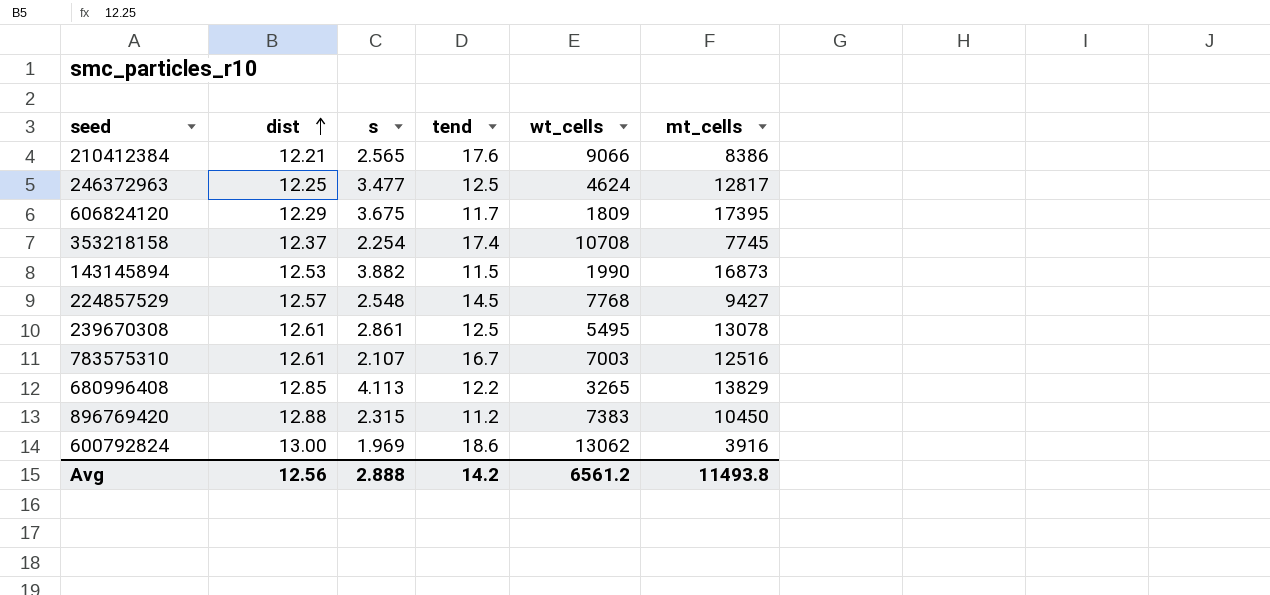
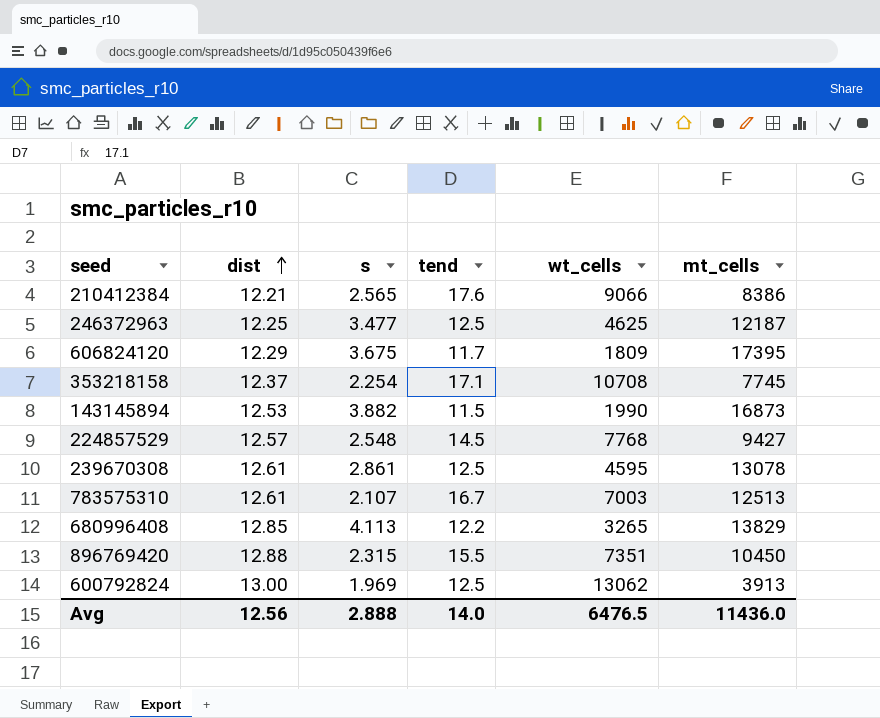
246372963 | wt_cells: 4624 -> 4625
246372963 | mt_cells: 12817 -> 12187
353218158 | tend: 17.4 -> 17.1
239670308 | wt_cells: 5495 -> 4595
783575310 | mt_cells: 12516 -> 12513
896769420 | tend: 11.2 -> 15.5
896769420 | wt_cells: 7383 -> 7351
600792824 | tend: 18.6 -> 12.5
600792824 | mt_cells: 3916 -> 3913
Avg | tend: 14.2 -> 14.0
Avg | wt_cells: 6561.2 -> 6476.5
Avg | mt_cells: 11493.8 -> 11436.0

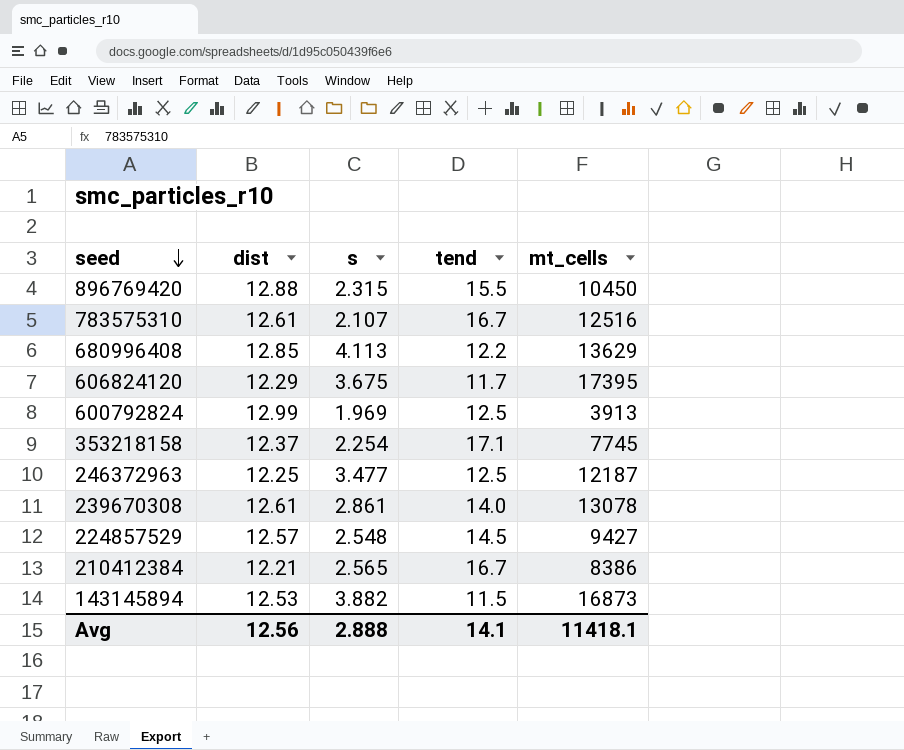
row order: dist ascending -> seed descending
column wt_cells | position: 5 -> none
783575310 | mt_cells: 12513 -> 12516
680996408 | mt_cells: 13829 -> 13629
600792824 | dist: 13.00 -> 12.99
239670308 | tend: 12.5 -> 14.0
210412384 | tend: 17.6 -> 16.7
Avg | tend: 14.0 -> 14.1
Avg | mt_cells: 11436.0 -> 11418.1

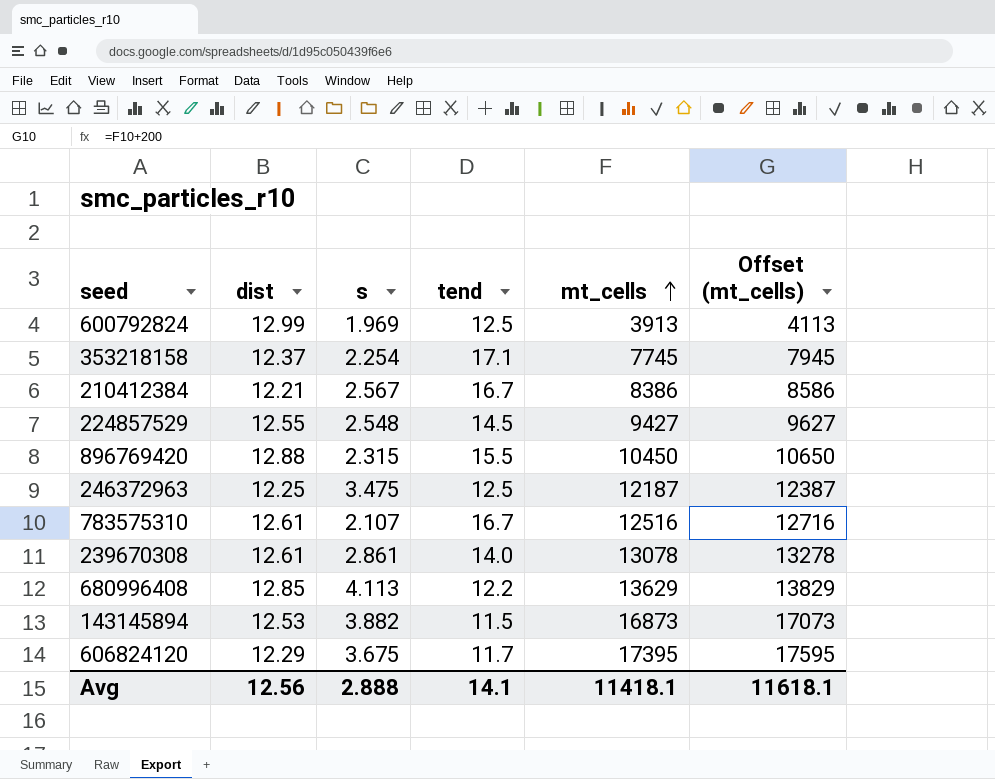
row order: seed descending -> mt_cells ascending
column Offset (mt_cells) | formula: none -> [mt_cells] + 200
210412384 | s: 2.565 -> 2.567
224857529 | dist: 12.57 -> 12.55
246372963 | s: 3.477 -> 3.475

